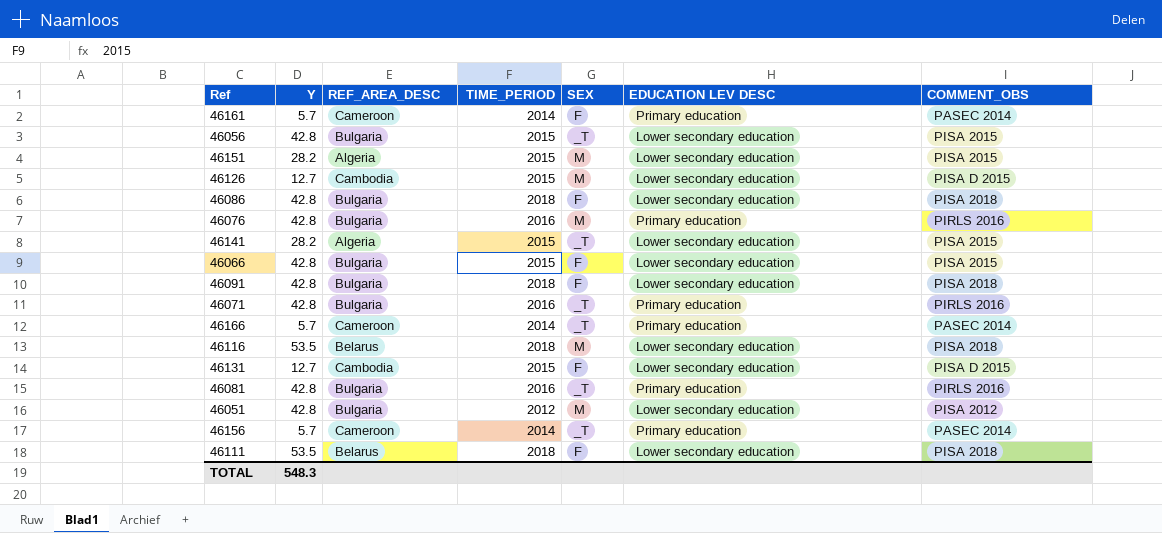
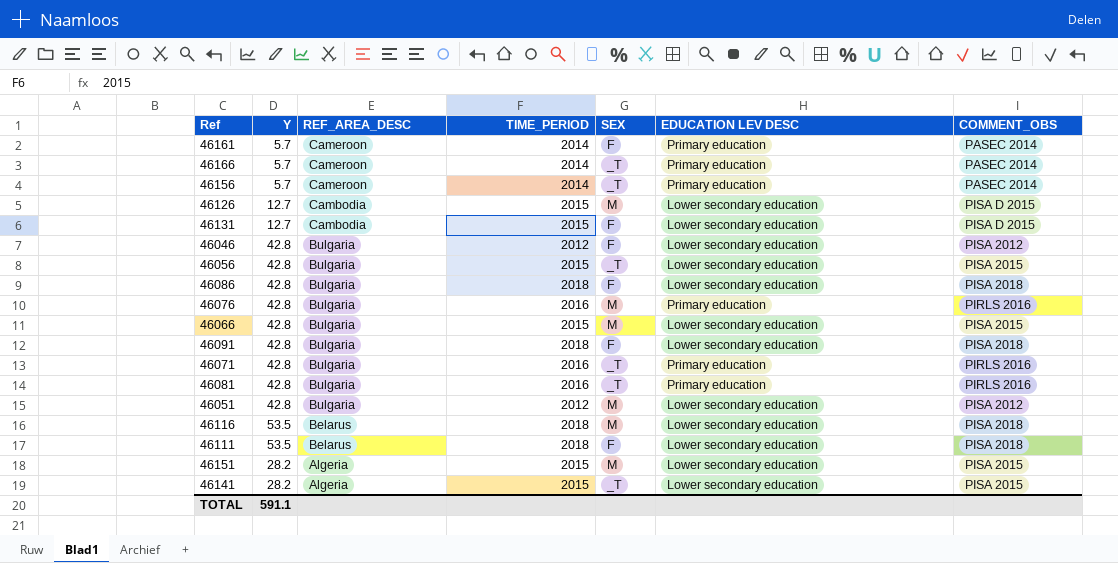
row order: none -> REF_AREA_DESC descending
row 46046: none -> 42.8 | Bulgaria | 2012 | F | Lower secondary education | PISA 2012
46066 | SEX: F -> M
TOTAL | Y: 548.3 -> 591.1

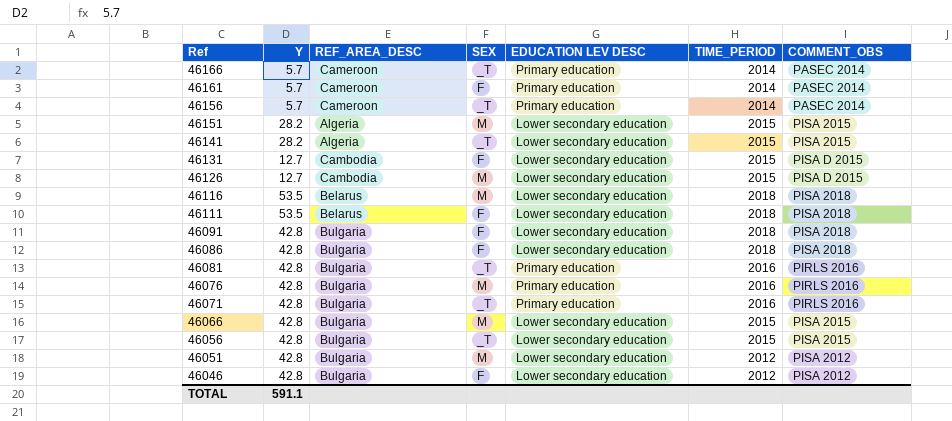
row order: REF_AREA_DESC descending -> Ref descending
column TIME_PERIOD | position: 4 -> 6

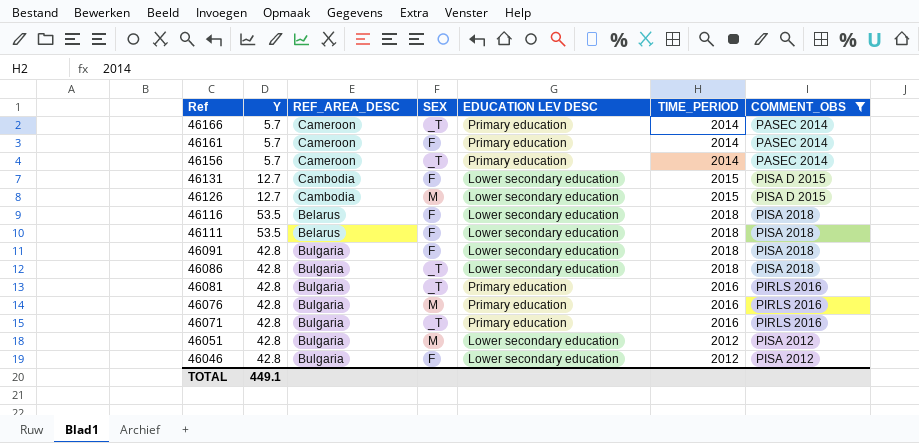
filter: none -> COMMENT_OBS != PISA 2015
46116 | SEX: M -> F
46086 | SEX: F -> _T
TOTAL | Y: 591.1 -> 449.1

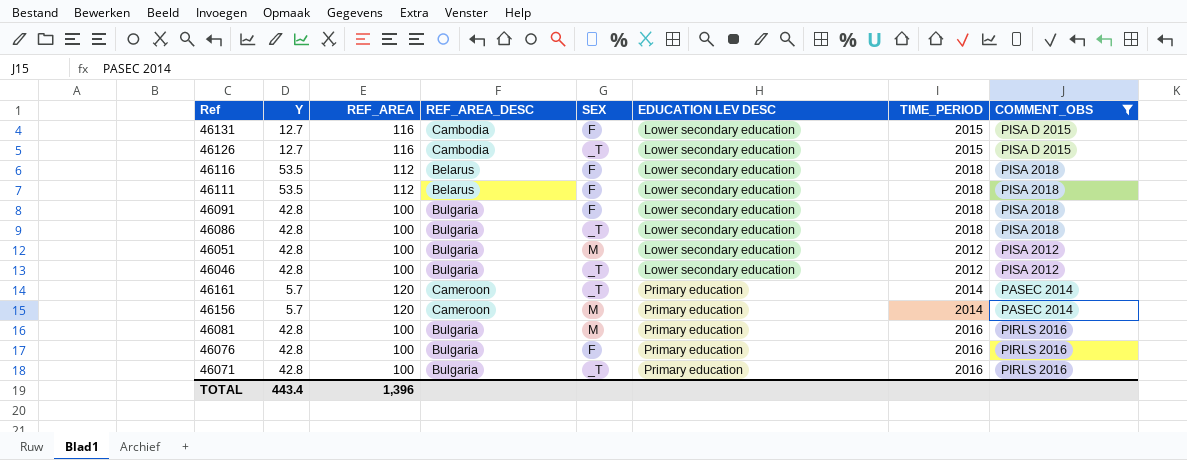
row order: Ref descending -> EDUCATION LEV DESC ascending
column REF_AREA | position: none -> 3
row 46166: 5.7 | Cameroon | _T | Primary education | 2014 | PASEC 2014 -> none
46126 | SEX: M -> _T
46046 | SEX: F -> _T
46161 | SEX: F -> _T
46156 | SEX: _T -> M
46081 | SEX: _T -> M
46076 | SEX: M -> F
TOTAL | Y: 449.1 -> 443.4

